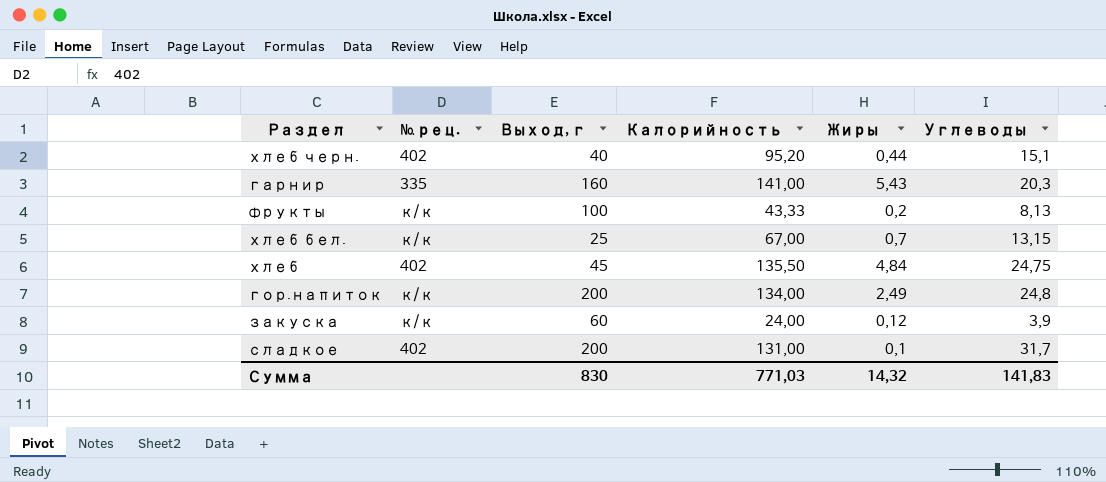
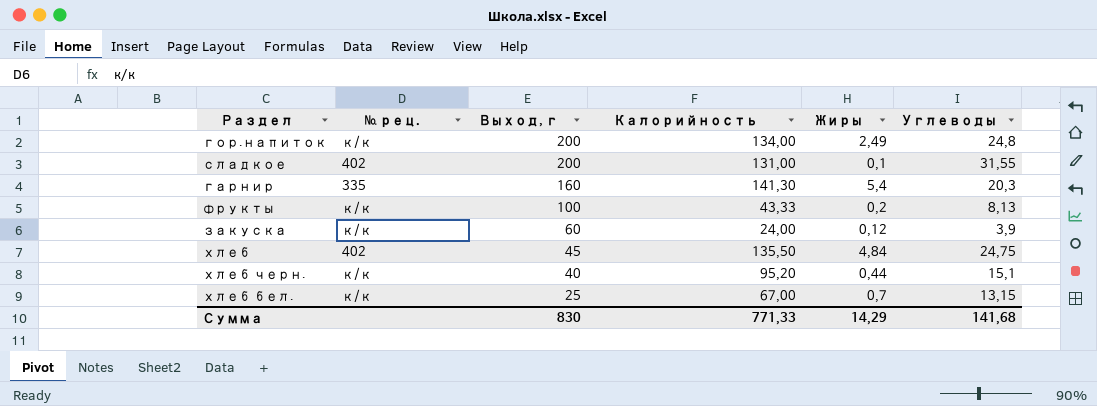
row order: none -> Выход, г descending
сладкое | Углеводы: 31,7 -> 31,55
гарнир | Калорийность: 141,00 -> 141,30
гарнир | Жиры: 5,43 -> 5,4
хлеб черн. | № рец.: 402 -> к/к
Сумма | Калорийность: 771,03 -> 771,33
Сумма | Жиры: 14,32 -> 14,29
Сумма | Углеводы: 141,83 -> 141,68

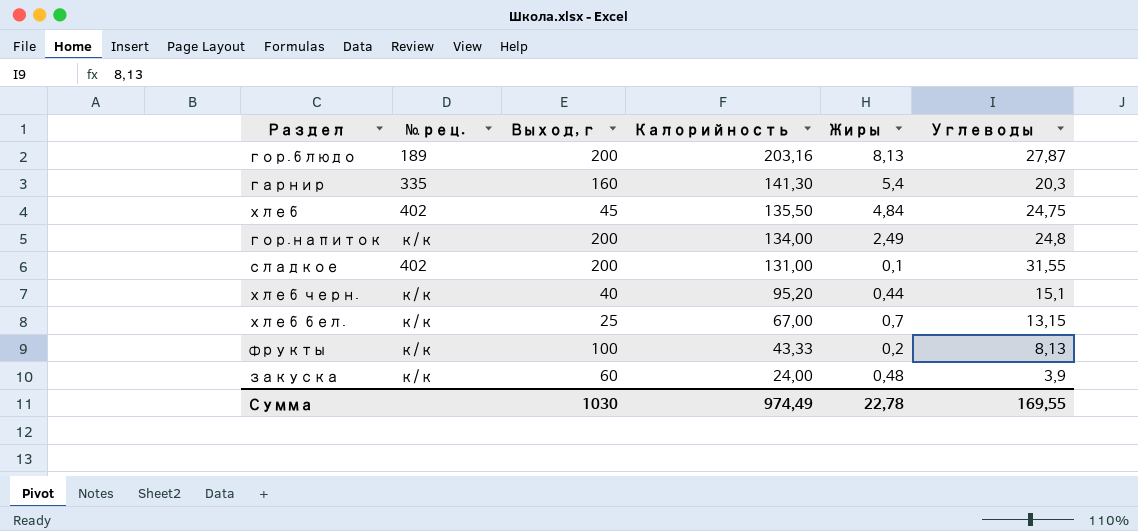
row order: Выход, г descending -> Калорийность descending
row гор.блюдо: none -> 189 | 200 | 203,16 | 8,13 | 27,87
закуска | Жиры: 0,12 -> 0,48
Сумма | Выход, г: 830 -> 1030
Сумма | Калорийность: 771,33 -> 974,49
Сумма | Жиры: 14,29 -> 22,78
Сумма | Углеводы: 141,68 -> 169,55

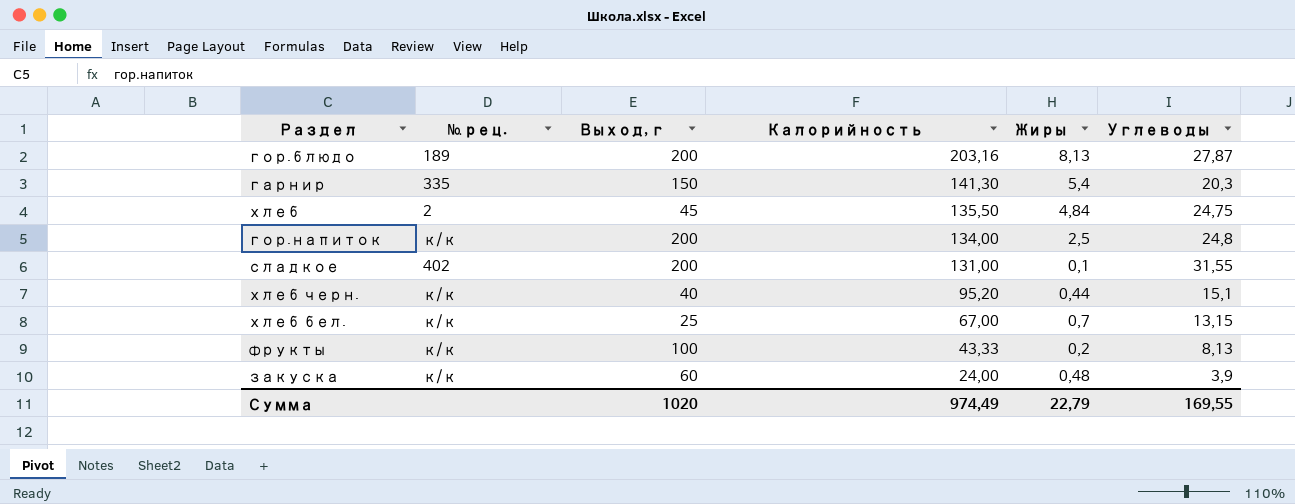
гарнир | Выход, г: 160 -> 150
хлеб | № рец.: 402 -> 2
гор.напиток | Жиры: 2,49 -> 2,5
Сумма | Выход, г: 1030 -> 1020
Сумма | Жиры: 22,78 -> 22,79

